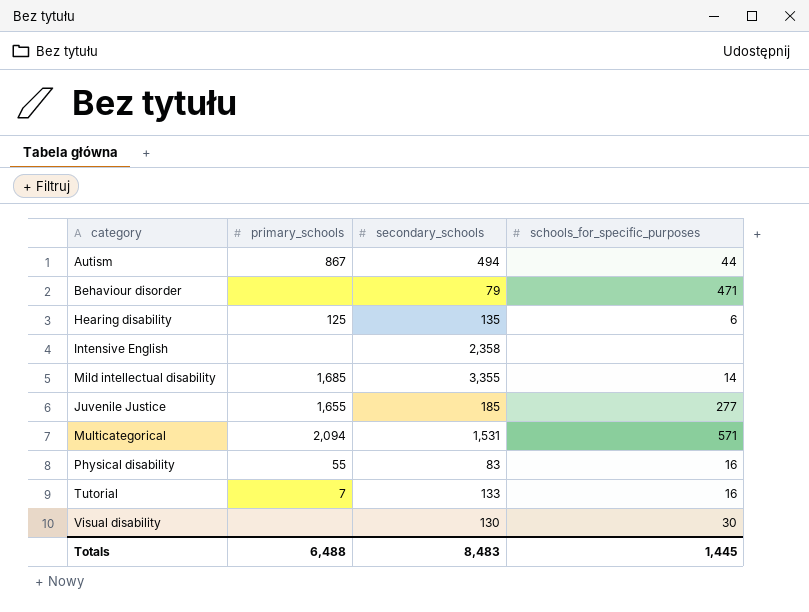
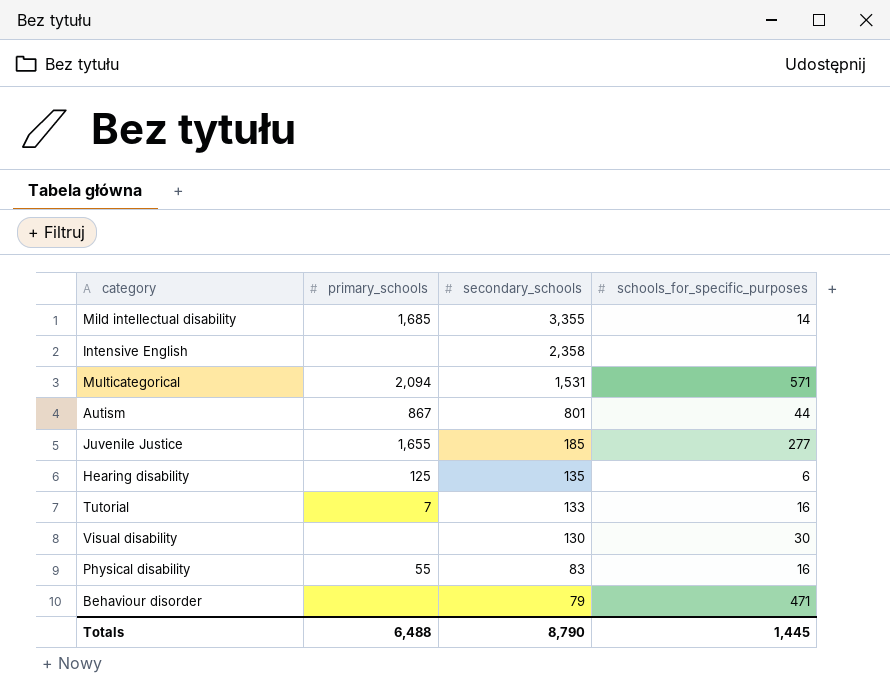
row order: none -> secondary_schools descending
Autism | secondary_schools: 494 -> 801
Totals | secondary_schools: 8,483 -> 8,790

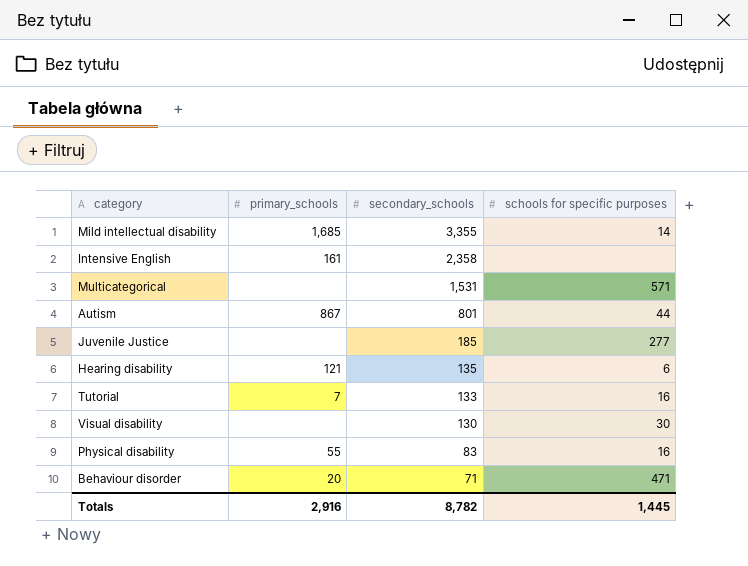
column name: schools_for_specific_purposes -> schools for specific purposes
Intensive English | primary_schools: none -> 161
Multicategorical | primary_schools: 2,094 -> none
Juvenile Justice | primary_schools: 1,655 -> none
Hearing disability | primary_schools: 125 -> 121
Behaviour disorder | primary_schools: none -> 20
Behaviour disorder | secondary_schools: 79 -> 71
Totals | primary_schools: 6,488 -> 2,916
Totals | secondary_schools: 8,790 -> 8,782

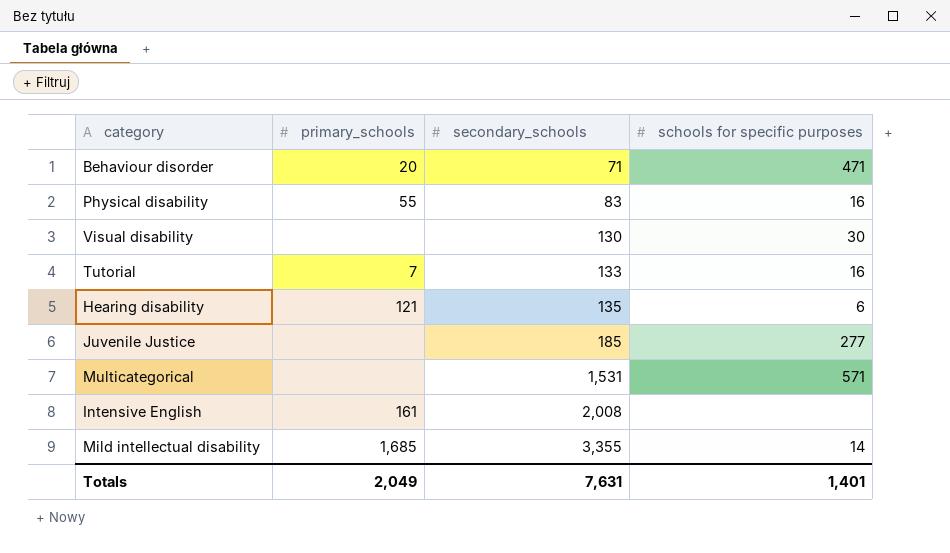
row order: secondary_schools descending -> secondary_schools ascending
row Autism: 867 | 801 | 44 -> none
Intensive English | secondary_schools: 2,358 -> 2,008
Totals | primary_schools: 2,916 -> 2,049
Totals | secondary_schools: 8,782 -> 7,631
Totals | schools for specific purposes: 1,445 -> 1,401

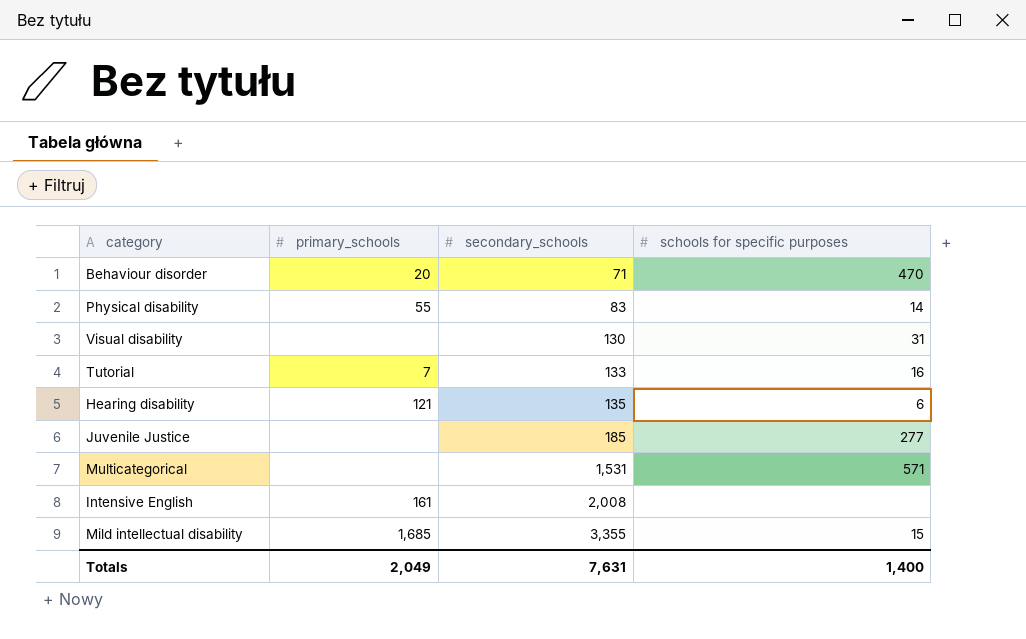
Behaviour disorder | schools for specific purposes: 471 -> 470
Physical disability | schools for specific purposes: 16 -> 14
Visual disability | schools for specific purposes: 30 -> 31
Mild intellectual disability | schools for specific purposes: 14 -> 15
Totals | schools for specific purposes: 1,401 -> 1,400

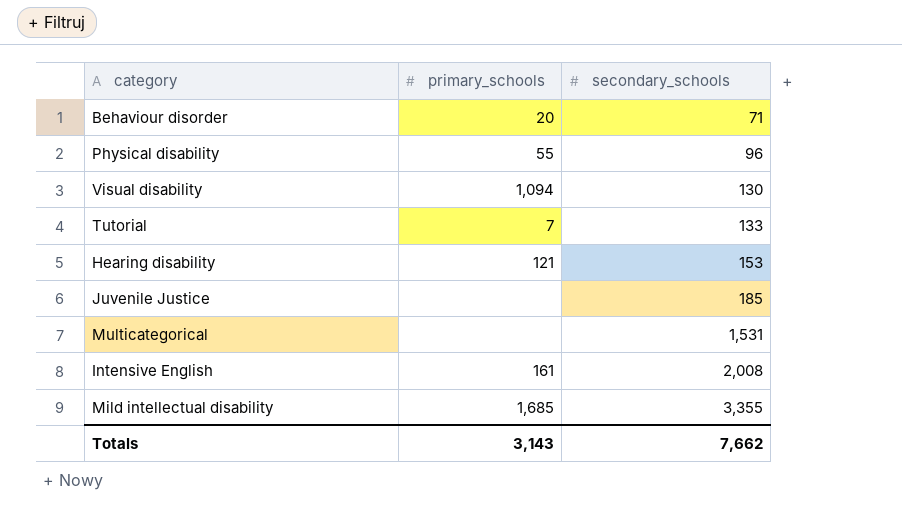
column schools for specific purposes | position: 4 -> none
Physical disability | secondary_schools: 83 -> 96
Visual disability | primary_schools: none -> 1,094
Hearing disability | secondary_schools: 135 -> 153
Totals | primary_schools: 2,049 -> 3,143
Totals | secondary_schools: 7,631 -> 7,662

